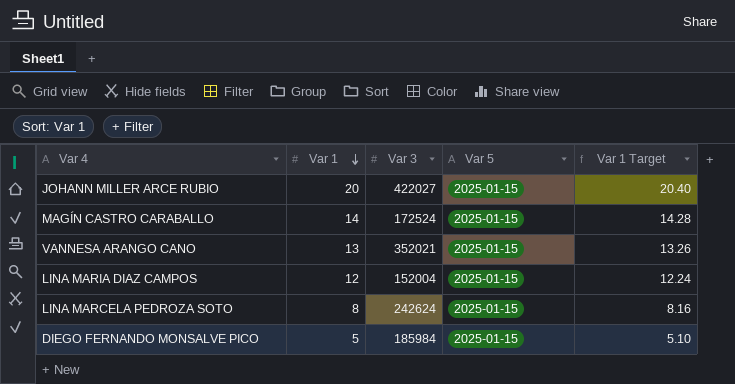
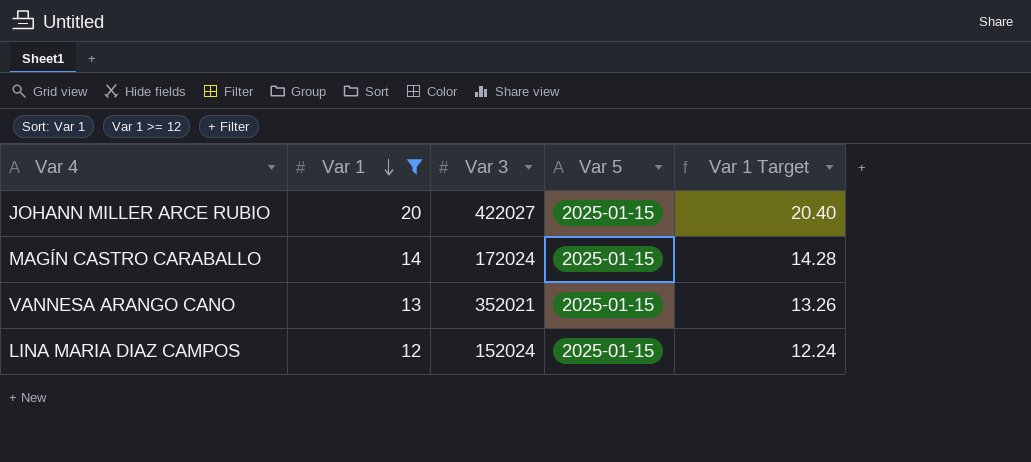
filter: none -> Var 1 >= 12
MAGÍN CASTRO CARABALLO | Var 3: 172524 -> 172024
LINA MARIA DIAZ CAMPOS | Var 3: 152004 -> 152024

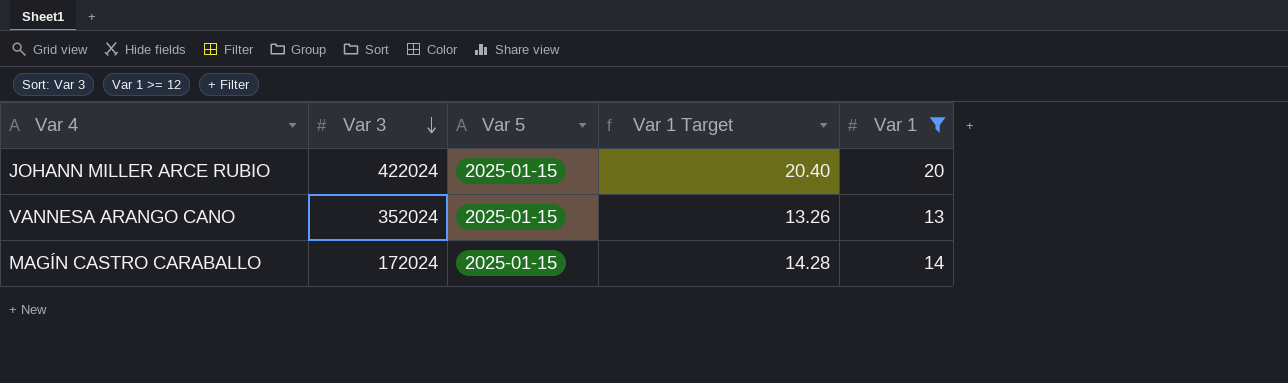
row order: Var 1 descending -> Var 3 descending
column Var 1 | position: 2 -> 5
row LINA MARIA DIAZ CAMPOS: 12 | 152024 | 2025-01-15 | 12.24 -> none
JOHANN MILLER ARCE RUBIO | Var 3: 422027 -> 422024
VANNESA ARANGO CANO | Var 3: 352021 -> 352024

